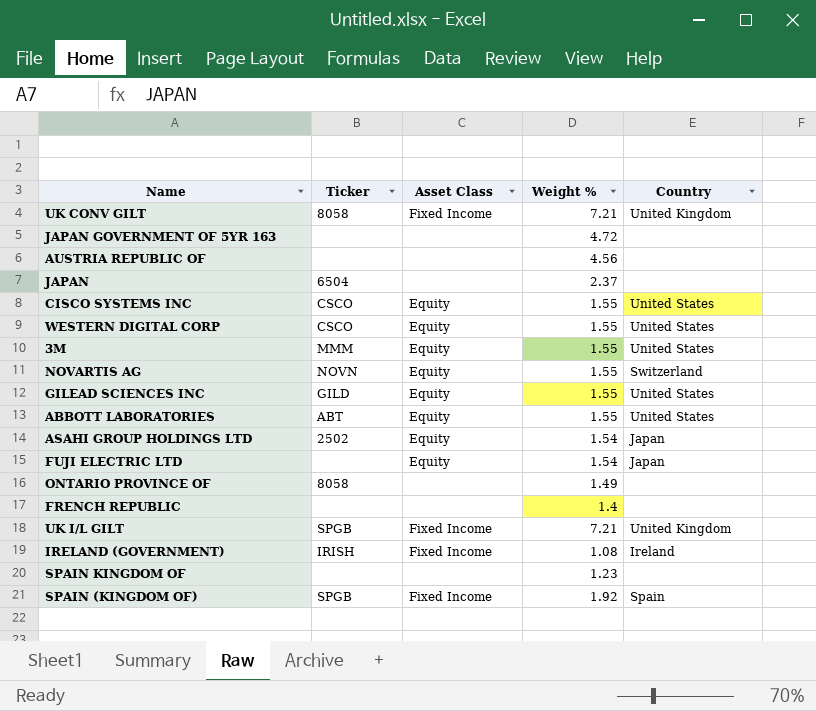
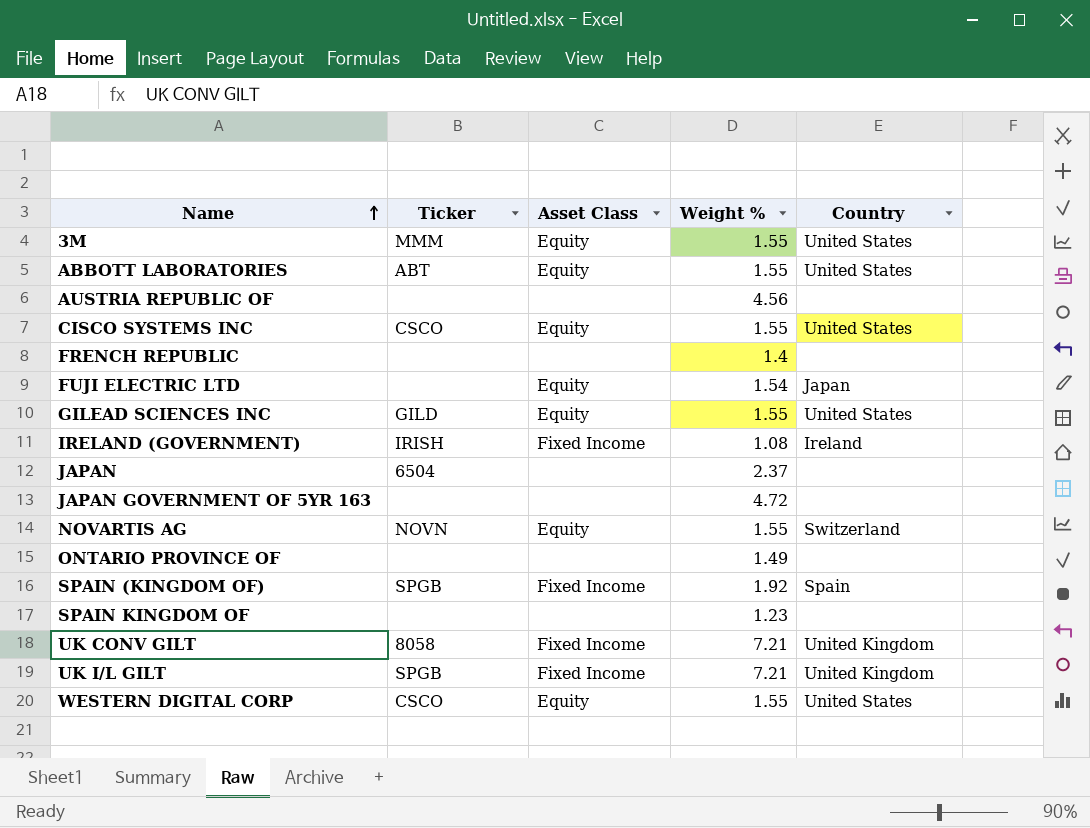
row order: none -> Name ascending
row ASAHI GROUP HOLDINGS LTD: 2502 | Equity | 1.54 | Japan -> none
ONTARIO PROVINCE OF | Ticker: 8058 -> none

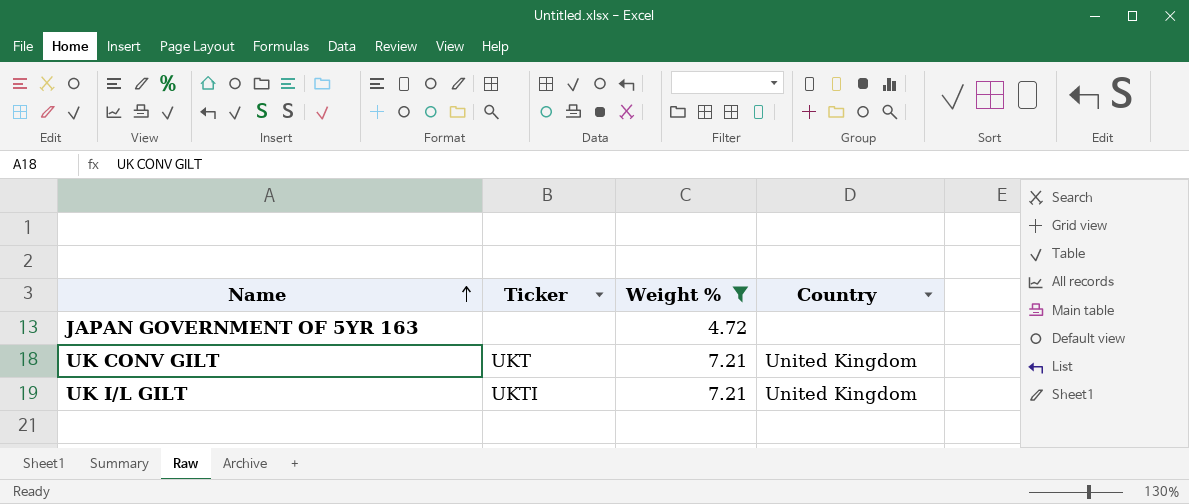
filter: none -> Weight % >= 4.72
column Asset Class | position: 3 -> none
UK CONV GILT | Ticker: 8058 -> UKT
UK I/L GILT | Ticker: SPGB -> UKTI

